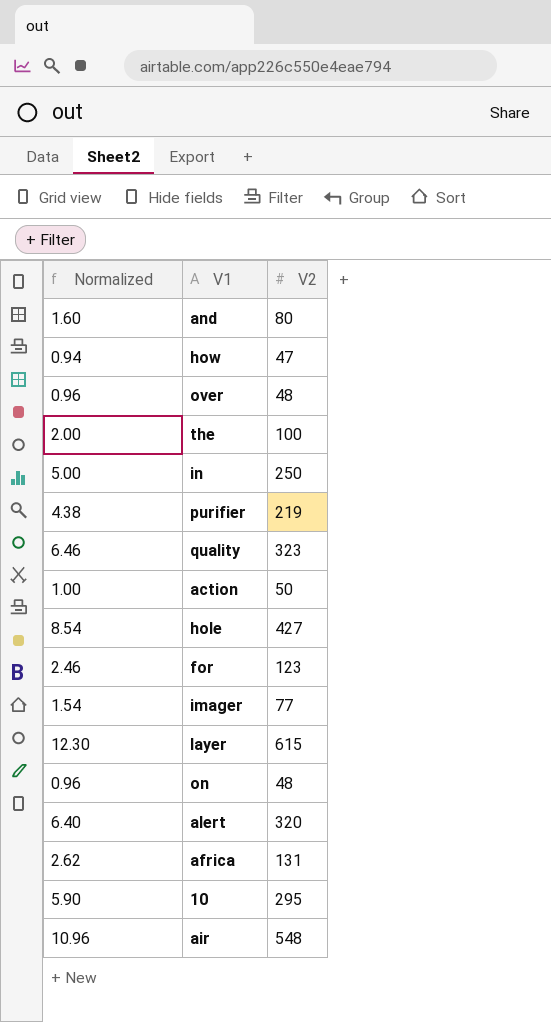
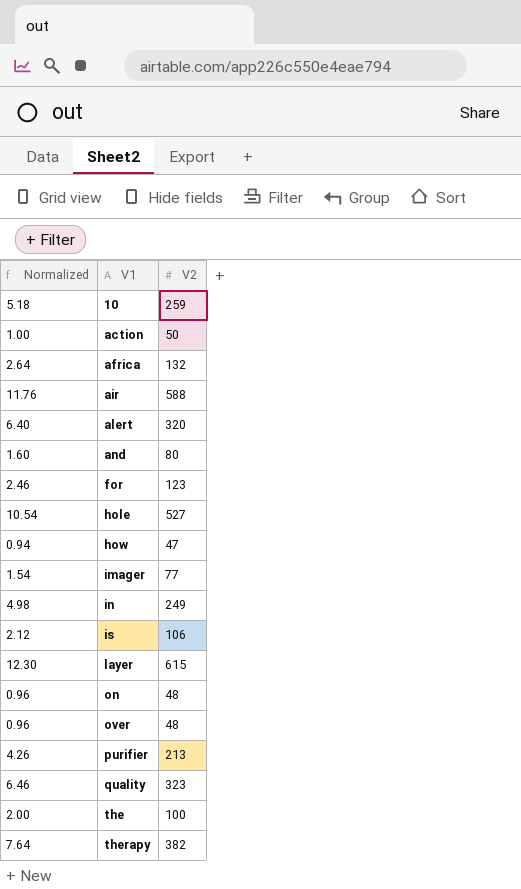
row order: none -> V1 ascending
10 | Normalized: 5.90 -> 5.18
10 | V2: 295 -> 259
africa | Normalized: 2.62 -> 2.64
africa | V2: 131 -> 132
air | Normalized: 10.96 -> 11.76
air | V2: 548 -> 588
hole | Normalized: 8.54 -> 10.54
hole | V2: 427 -> 527
in | Normalized: 5.00 -> 4.98
in | V2: 250 -> 249
row is: none -> 2.12 | 106
purifier | Normalized: 4.38 -> 4.26
purifier | V2: 219 -> 213
row therapy: none -> 7.64 | 382

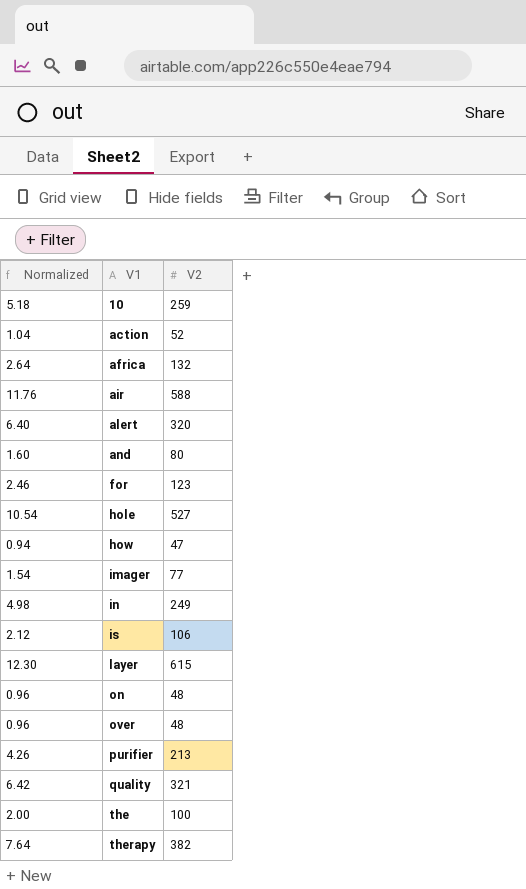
action | Normalized: 1.00 -> 1.04
action | V2: 50 -> 52
quality | Normalized: 6.46 -> 6.42
quality | V2: 323 -> 321

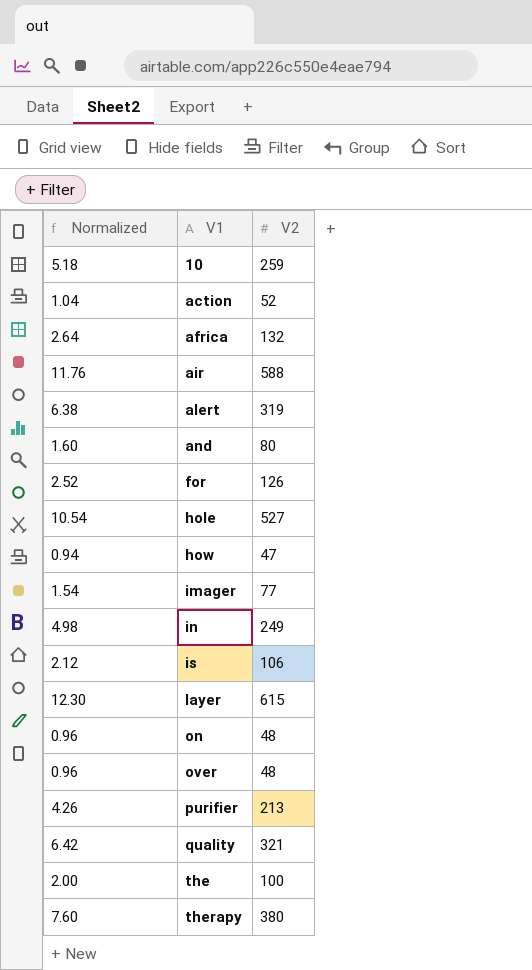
alert | Normalized: 6.40 -> 6.38
alert | V2: 320 -> 319
for | Normalized: 2.46 -> 2.52
for | V2: 123 -> 126
therapy | Normalized: 7.64 -> 7.60
therapy | V2: 382 -> 380

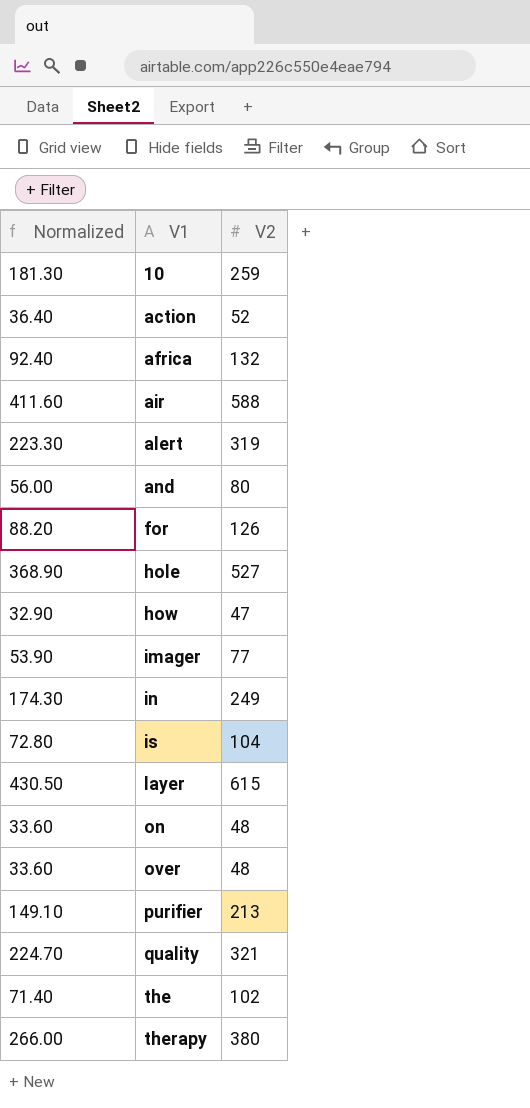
column Normalized | formula: [V2] * 0.02 -> [V2] * 0.7
is | V2: 106 -> 104
the | V2: 100 -> 102

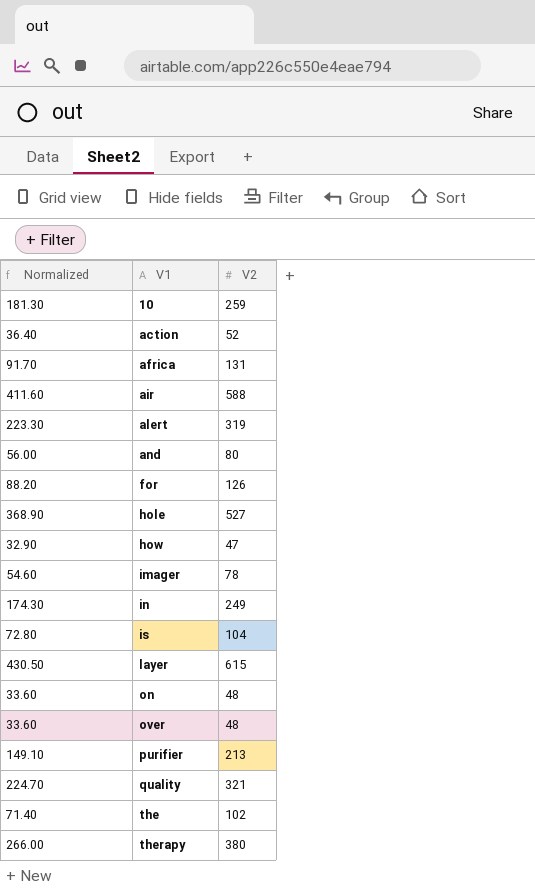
africa | Normalized: 92.40 -> 91.70
africa | V2: 132 -> 131
imager | Normalized: 53.90 -> 54.60
imager | V2: 77 -> 78

